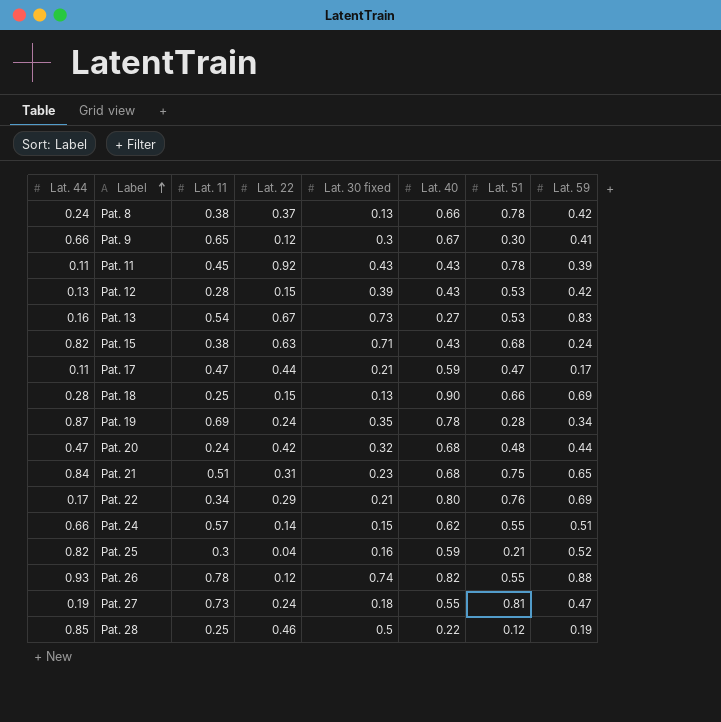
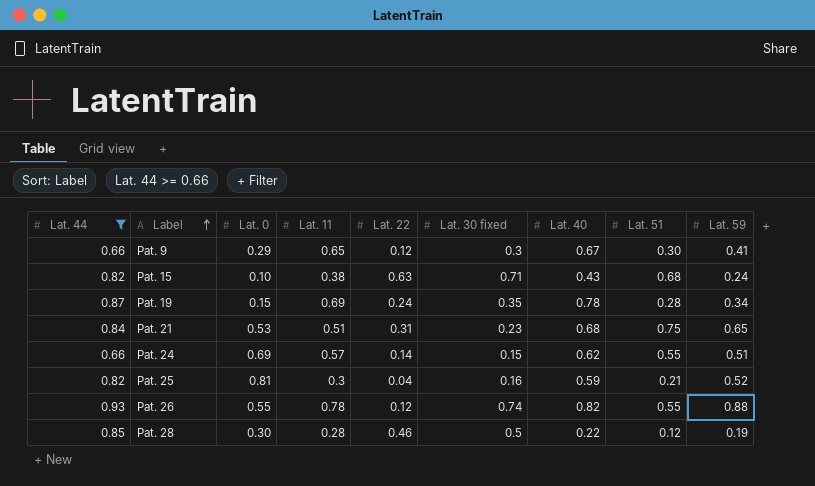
filter: none -> Lat. 44 >= 0.66
column Lat. 0 | position: none -> 3
Pat. 28 | Lat. 11: 0.25 -> 0.28

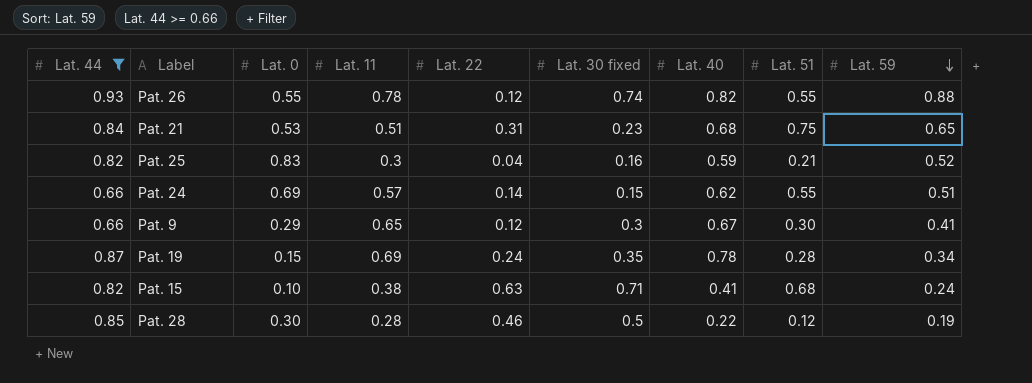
row order: Label ascending -> Lat. 59 descending
Pat. 25 | Lat. 0: 0.81 -> 0.83
Pat. 15 | Lat. 40: 0.43 -> 0.41

